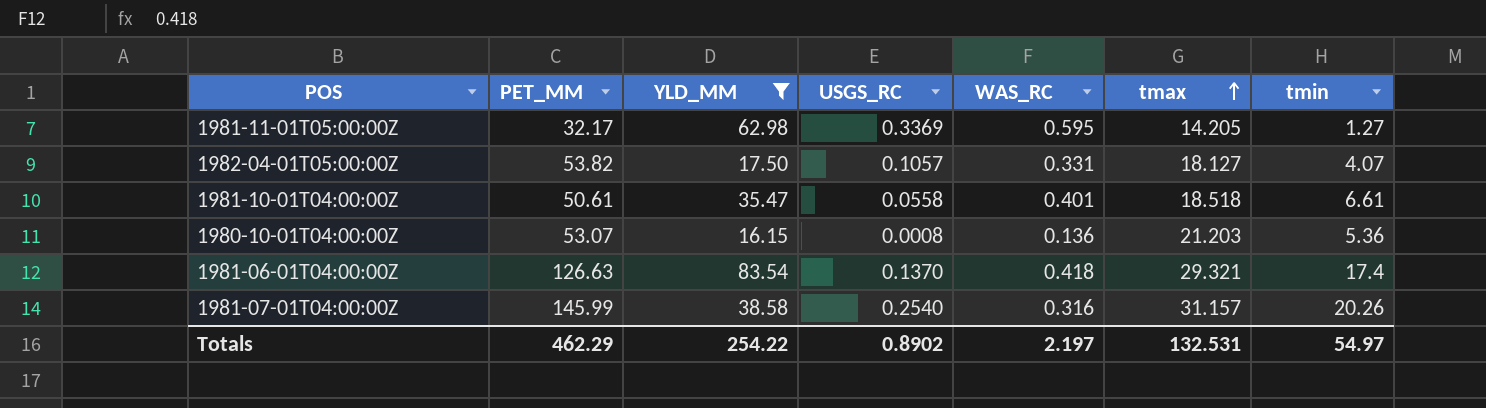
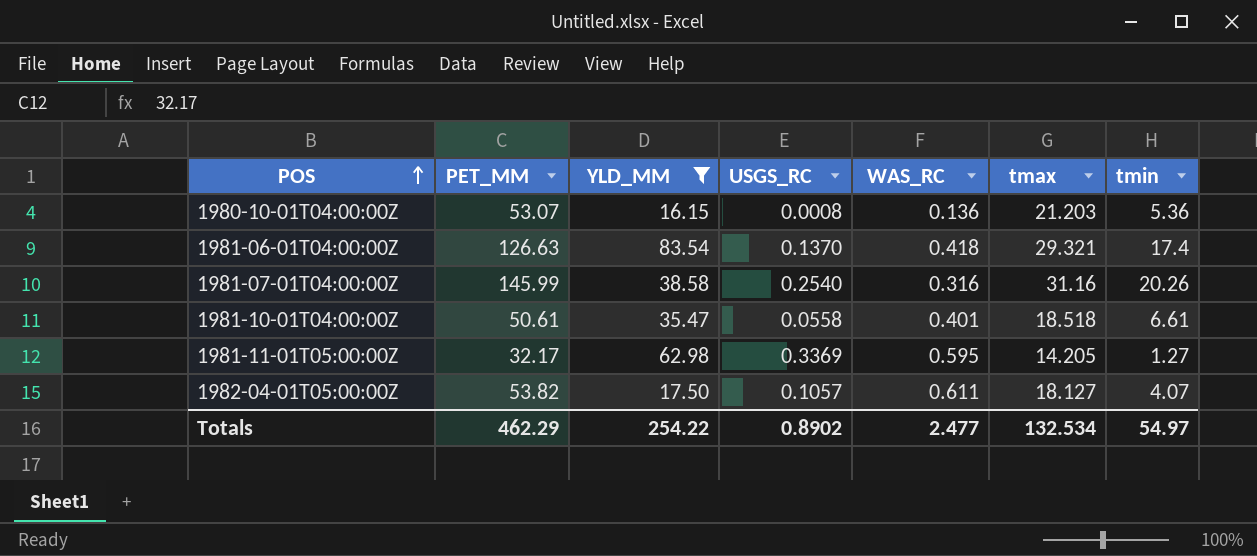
row order: tmax ascending -> POS ascending
1981-07-01T04:00:00Z | tmax: 31.157 -> 31.16
1982-04-01T05:00:00Z | WAS_RC: 0.331 -> 0.611
Totals | WAS_RC: 2.197 -> 2.477
Totals | tmax: 132.531 -> 132.534

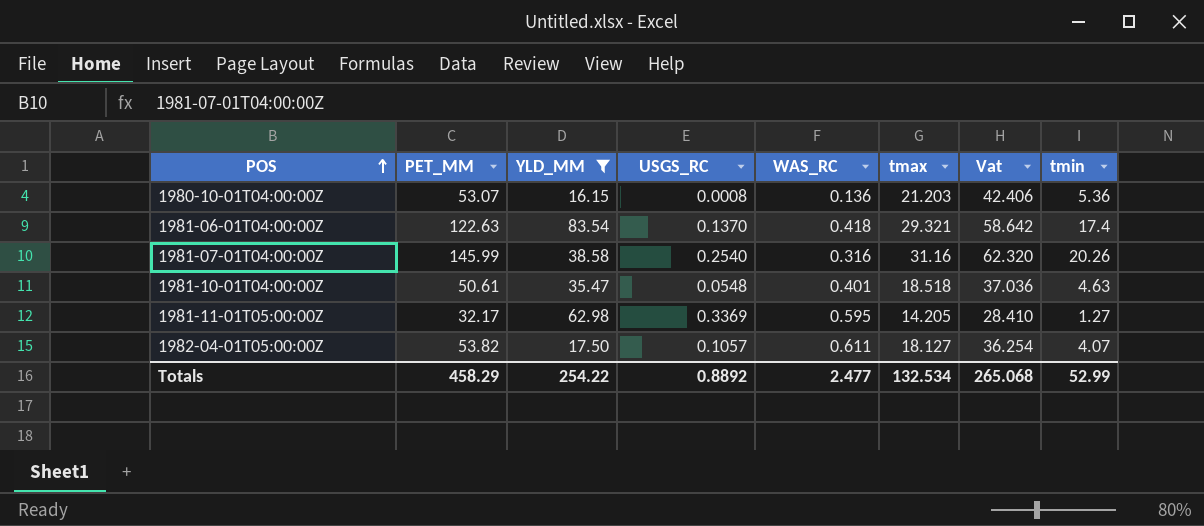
column Vat | formula: none -> [tmax] * 2
1981-06-01T04:00:00Z | PET_MM: 126.63 -> 122.63
1981-10-01T04:00:00Z | USGS_RC: 0.0558 -> 0.0548
1981-10-01T04:00:00Z | tmin: 6.61 -> 4.63
Totals | PET_MM: 462.29 -> 458.29
Totals | USGS_RC: 0.8902 -> 0.8892
Totals | tmin: 54.97 -> 52.99

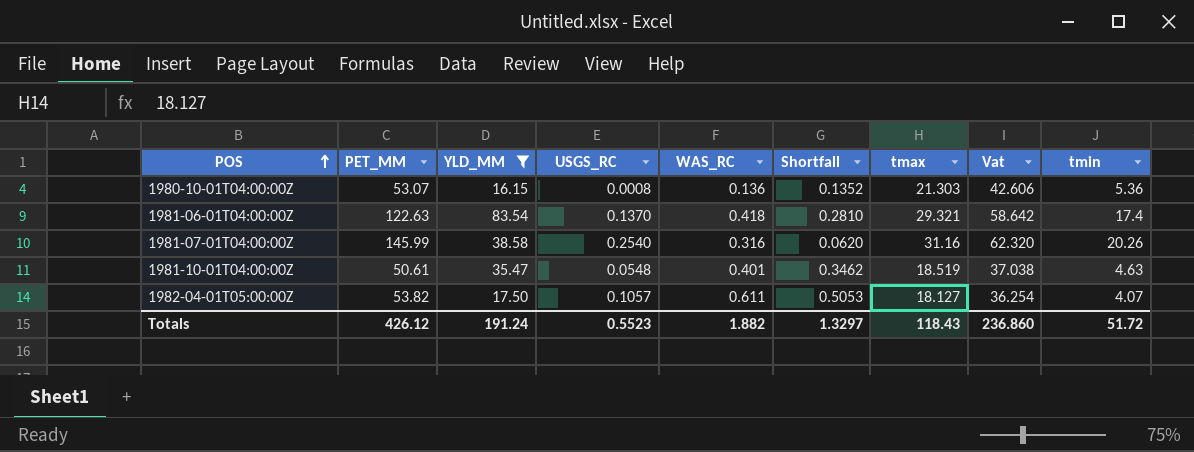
column Shortfall | formula: none -> [WAS_RC] - [USGS_RC]
row 1981-11-01T05:00:00Z: 32.17 | 62.98 | 0.3369 | 0.595 | 14.205 | 28.410 | 1.27 -> none
1980-10-01T04:00:00Z | tmax: 21.203 -> 21.303
1980-10-01T04:00:00Z | Vat: 42.406 -> 42.606
1981-10-01T04:00:00Z | tmax: 18.518 -> 18.519
1981-10-01T04:00:00Z | Vat: 37.036 -> 37.038
Totals | PET_MM: 458.29 -> 426.12
Totals | YLD_MM: 254.22 -> 191.24
Totals | USGS_RC: 0.8892 -> 0.5523
Totals | WAS_RC: 2.477 -> 1.882
Totals | tmax: 132.534 -> 118.43
Totals | Vat: 265.068 -> 236.860
Totals | tmin: 52.99 -> 51.72

